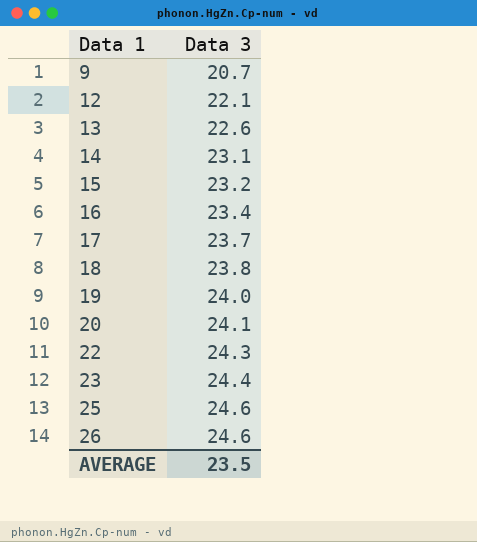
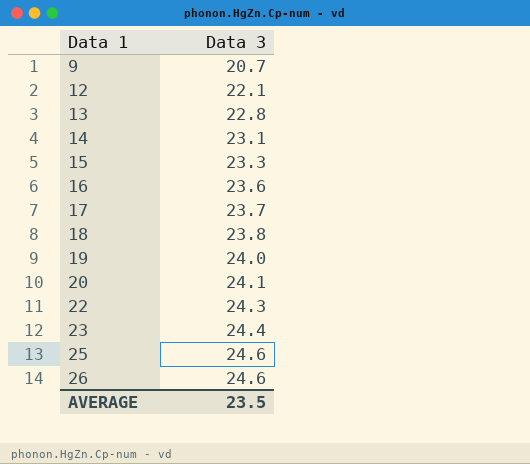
13 | Data 3: 22.6 -> 22.8
15 | Data 3: 23.2 -> 23.3
16 | Data 3: 23.4 -> 23.6

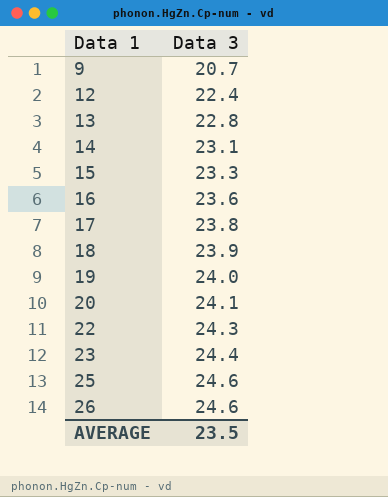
12 | Data 3: 22.1 -> 22.4
17 | Data 3: 23.7 -> 23.8
18 | Data 3: 23.8 -> 23.9

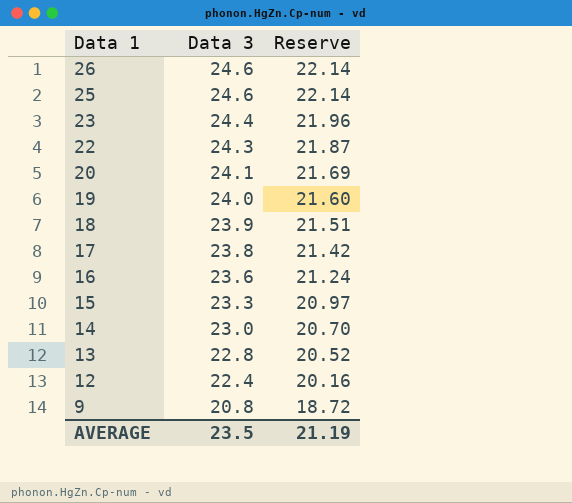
row order: Data 1 ascending -> Data 1 descending
column Reserve | formula: none -> [Data 3] * 0.9
14 | Data 3: 23.1 -> 23.0
9 | Data 3: 20.7 -> 20.8

